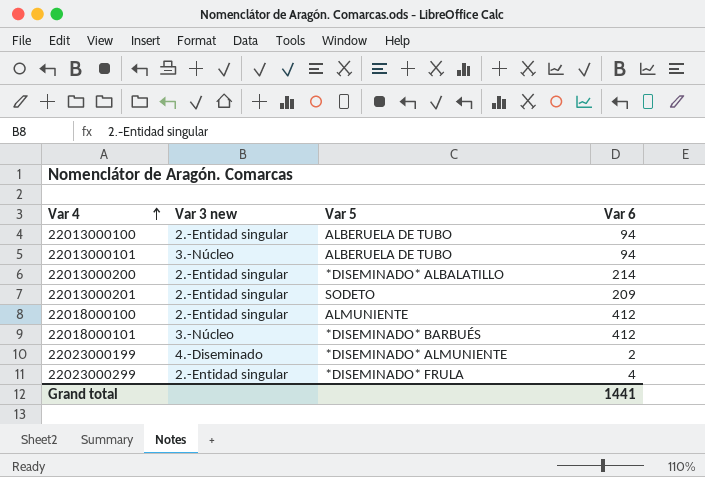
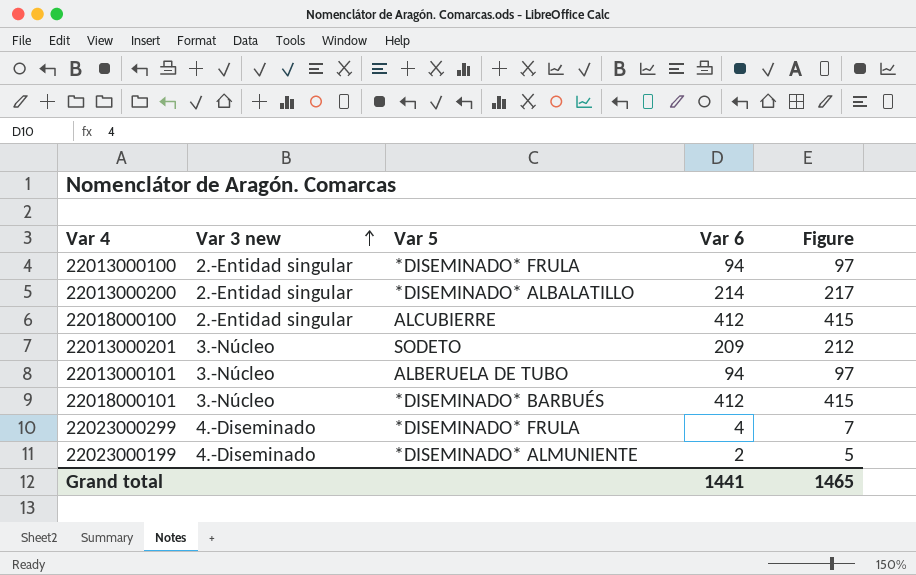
row order: Var 4 ascending -> Var 3 new ascending
column Figure | formula: none -> [Var 6] + 3
22013000100 | Var 5: ALBERUELA DE TUBO -> *DISEMINADO* FRULA
22018000100 | Var 5: ALMUNIENTE -> ALCUBIERRE
22013000201 | Var 3 new: 2.-Entidad singular -> 3.-Núcleo
22023000299 | Var 3 new: 2.-Entidad singular -> 4.-Diseminado

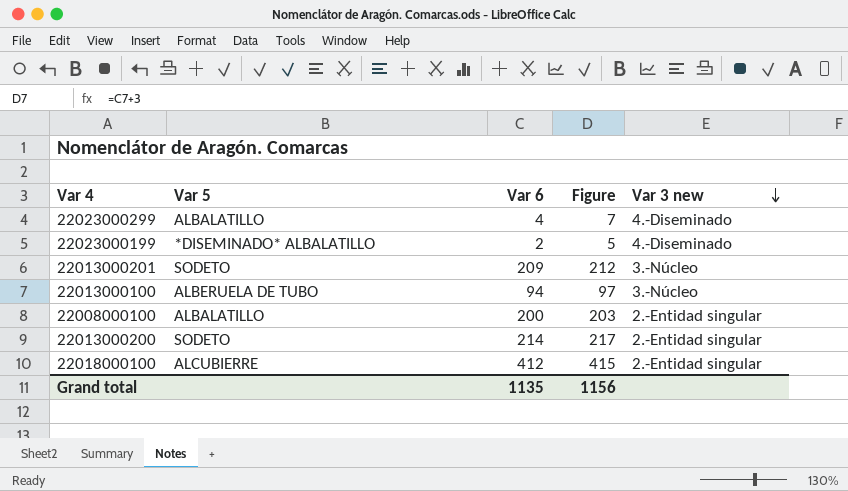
row order: Var 3 new ascending -> Var 3 new descending
column Var 3 new | position: 2 -> 5
row 22013000101: 3.-Núcleo | ALBERUELA DE TUBO | 94 | 97 -> none
row 22018000101: 3.-Núcleo | *DISEMINADO* BARBUÉS | 412 | 415 -> none
22023000299 | Var 5: *DISEMINADO* FRULA -> ALBALATILLO
22023000199 | Var 5: *DISEMINADO* ALMUNIENTE -> *DISEMINADO* ALBALATILLO
22013000100 | Var 5: *DISEMINADO* FRULA -> ALBERUELA DE TUBO
22013000100 | Var 3 new: 2.-Entidad singular -> 3.-Núcleo
row 22008000100: none -> ALBALATILLO | 200 | 203 | 2.-Entidad singular
22013000200 | Var 5: *DISEMINADO* ALBALATILLO -> SODETO
Grand total | Var 6: 1441 -> 1135
Grand total | Figure: 1465 -> 1156

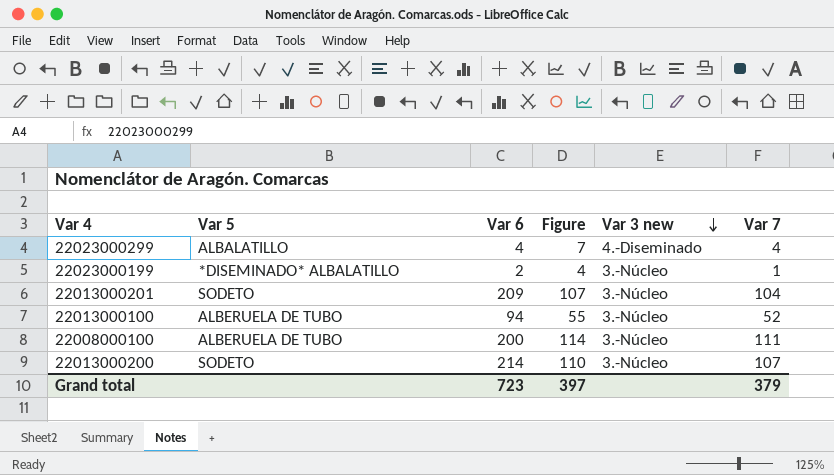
column Figure | formula: [Var 6] + 3 -> [Var 7] + 3
column Var 7 | position: none -> 6
row 22018000100: ALCUBIERRE | 412 | 415 | 2.-Entidad singular -> none
22023000199 | Var 3 new: 4.-Diseminado -> 3.-Núcleo
22008000100 | Var 5: ALBALATILLO -> ALBERUELA DE TUBO
22008000100 | Var 3 new: 2.-Entidad singular -> 3.-Núcleo
22013000200 | Var 3 new: 2.-Entidad singular -> 3.-Núcleo
Grand total | Var 6: 1135 -> 723
Grand total | Figure: 1156 -> 397

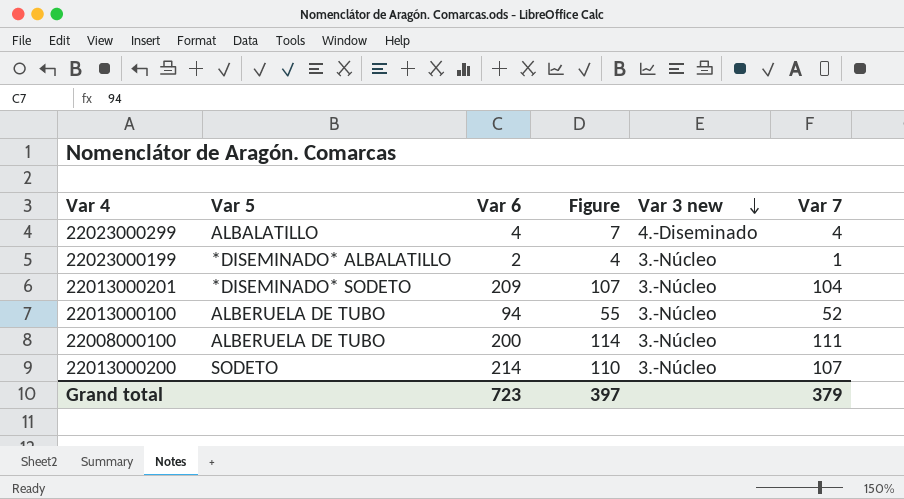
22013000201 | Var 5: SODETO -> *DISEMINADO* SODETO

